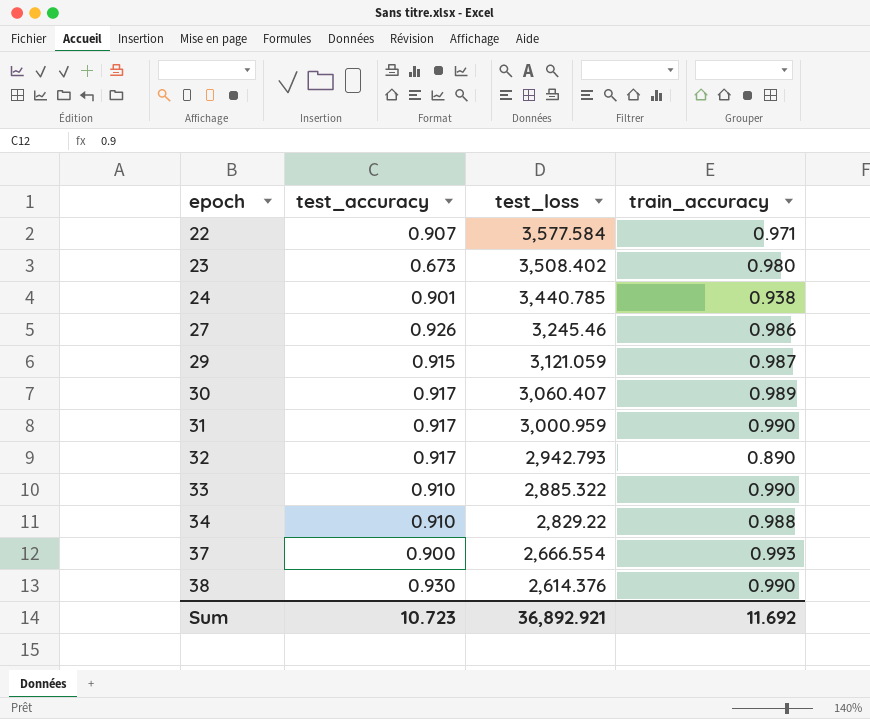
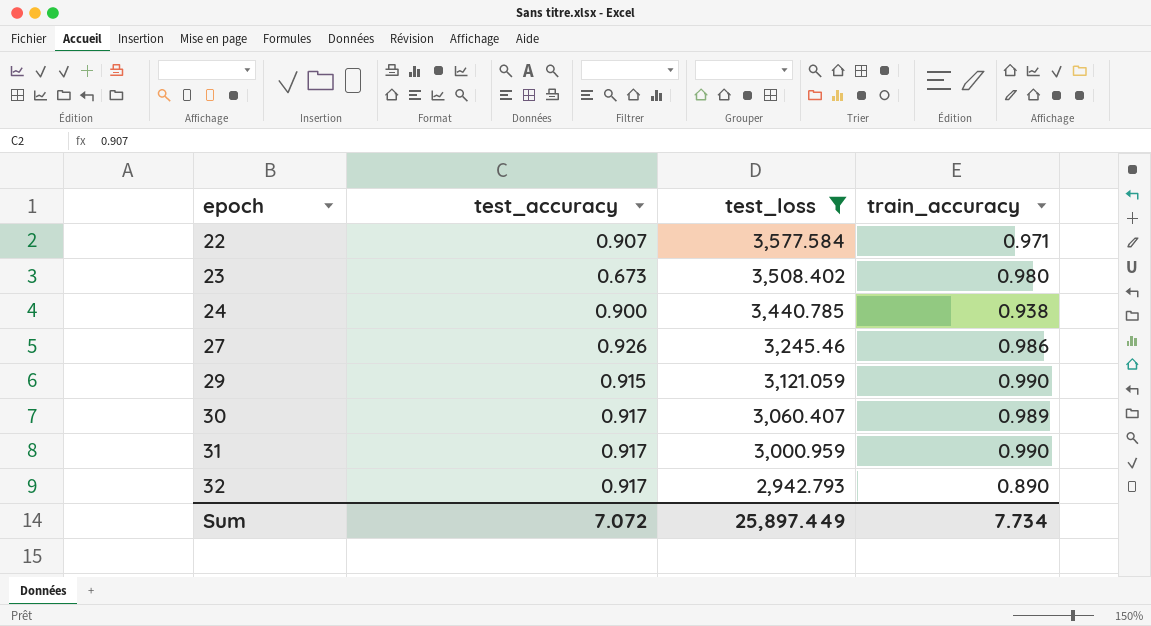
filter: none -> test_loss >= 2,942.793
24 | test_accuracy: 0.901 -> 0.900
29 | train_accuracy: 0.987 -> 0.990
Sum | test_accuracy: 10.723 -> 7.072
Sum | test_loss: 36,892.921 -> 25,897.449
Sum | train_accuracy: 11.692 -> 7.734

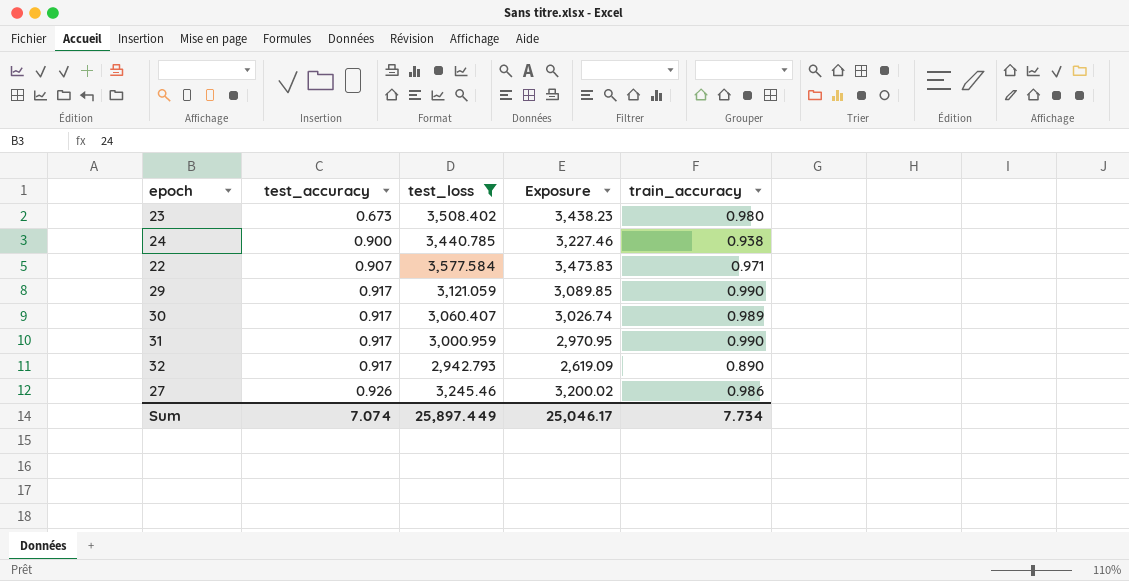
row order: epoch ascending -> test_accuracy ascending
column Exposure | formula: none -> [test_loss] * [train_accuracy]
29 | test_accuracy: 0.915 -> 0.917
Sum | test_accuracy: 7.072 -> 7.074

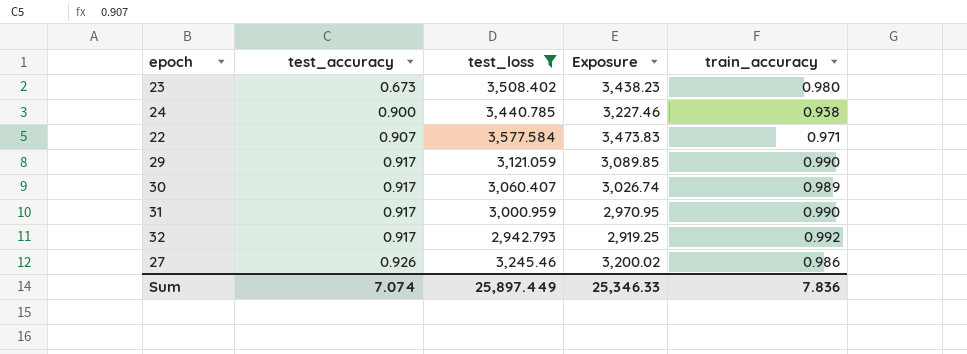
32 | Exposure: 2,619.09 -> 2,919.25
32 | train_accuracy: 0.890 -> 0.992
Sum | Exposure: 25,046.17 -> 25,346.33
Sum | train_accuracy: 7.734 -> 7.836

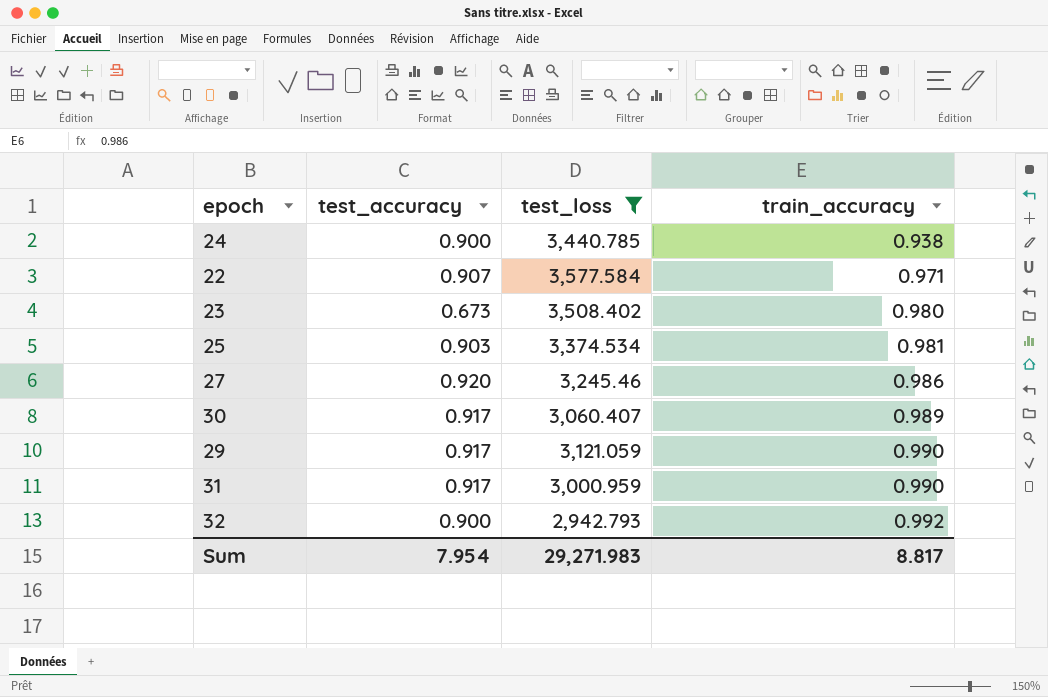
row order: test_accuracy ascending -> train_accuracy ascending
column Exposure | formula: [test_loss] * [train_accuracy] -> none
row 25: none -> 0.903 | 3,374.534 | 0.981
27 | test_accuracy: 0.926 -> 0.920
32 | test_accuracy: 0.917 -> 0.900
Sum | test_accuracy: 7.074 -> 7.954
Sum | test_loss: 25,897.449 -> 29,271.983
Sum | train_accuracy: 7.836 -> 8.817

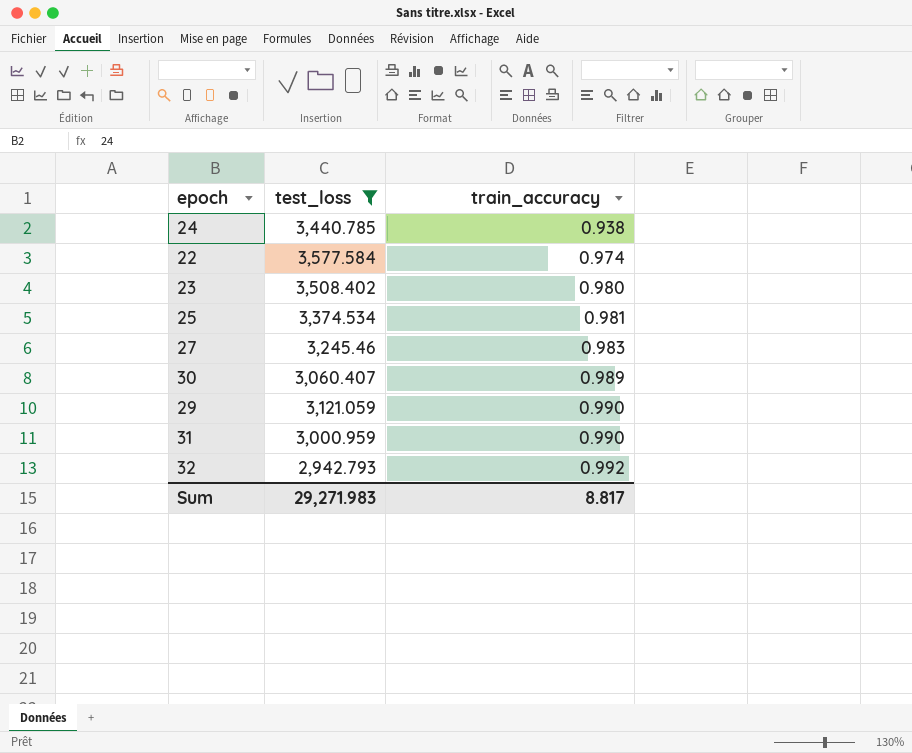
column test_accuracy | position: 2 -> none
22 | train_accuracy: 0.971 -> 0.974
27 | train_accuracy: 0.986 -> 0.983

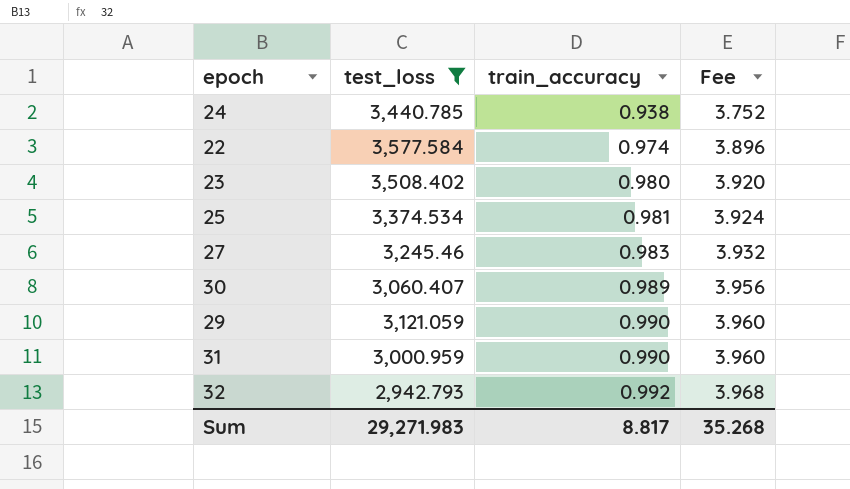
column Fee | formula: none -> [train_accuracy] * 4

